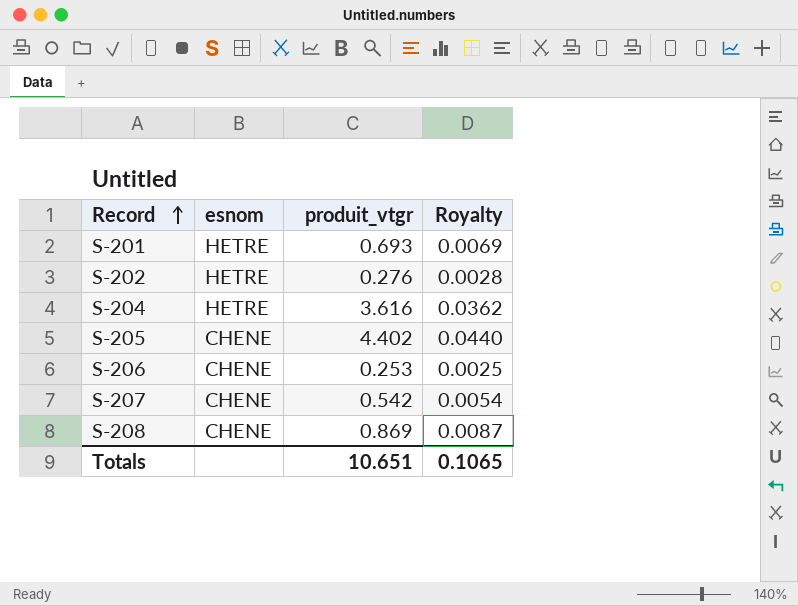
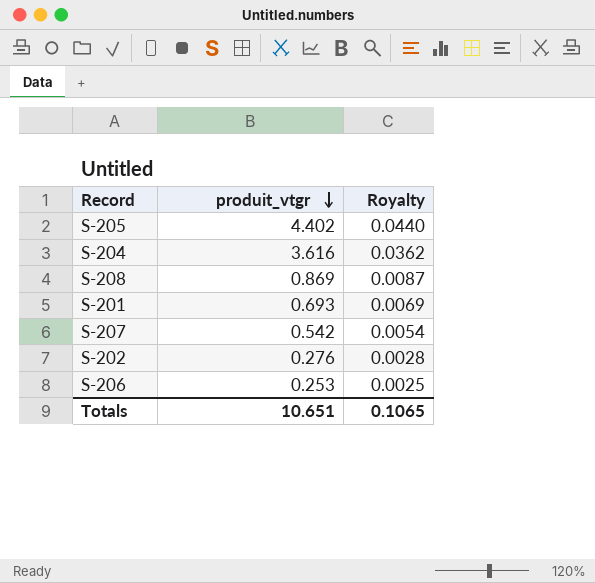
row order: Record ascending -> produit_vtgr descending
column esnom | position: 2 -> none

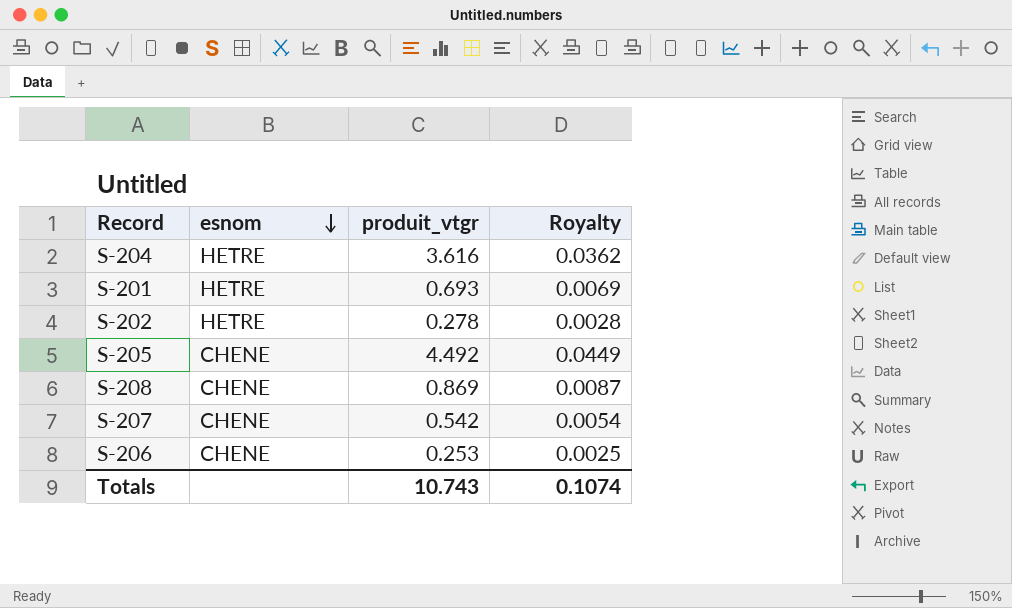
row order: produit_vtgr descending -> esnom descending
column esnom | position: none -> 2
S-202 | produit_vtgr: 0.276 -> 0.278
S-205 | produit_vtgr: 4.402 -> 4.492
S-205 | Royalty: 0.0440 -> 0.0449
Totals | produit_vtgr: 10.651 -> 10.743
Totals | Royalty: 0.1065 -> 0.1074

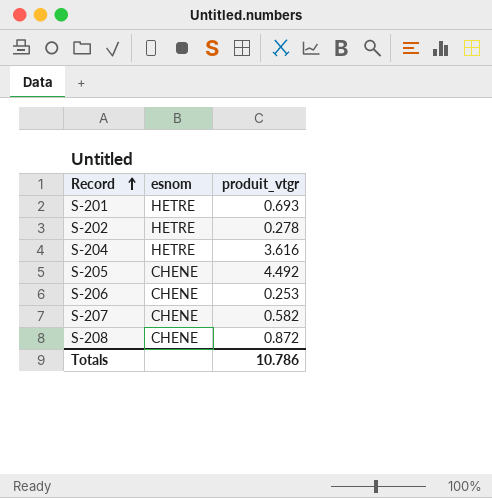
row order: esnom descending -> Record ascending
column Royalty | formula: [produit_vtgr] * 0.01 -> none
S-207 | produit_vtgr: 0.542 -> 0.582
S-208 | produit_vtgr: 0.869 -> 0.872
Totals | produit_vtgr: 10.743 -> 10.786

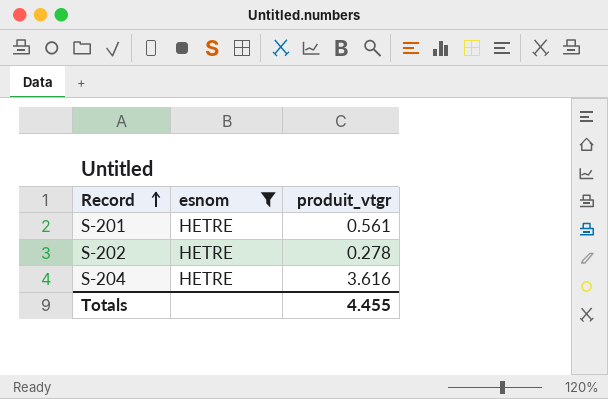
filter: none -> esnom = HETRE
S-201 | produit_vtgr: 0.693 -> 0.561
Totals | produit_vtgr: 10.786 -> 4.455

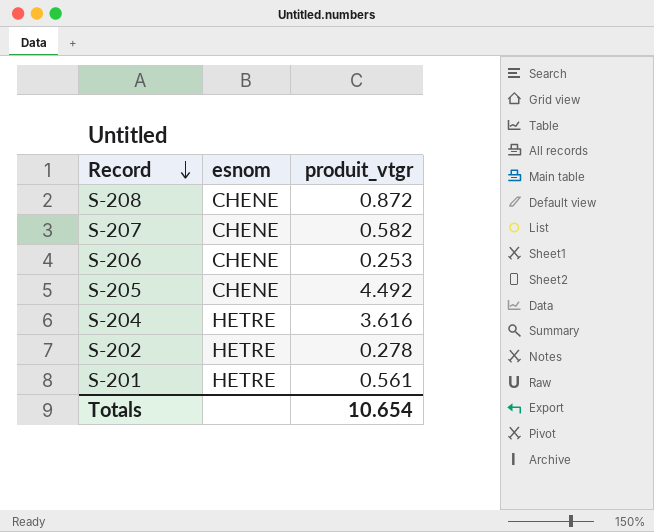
filter: esnom = HETRE -> none
row order: Record ascending -> Record descending
Totals | produit_vtgr: 4.455 -> 10.654

